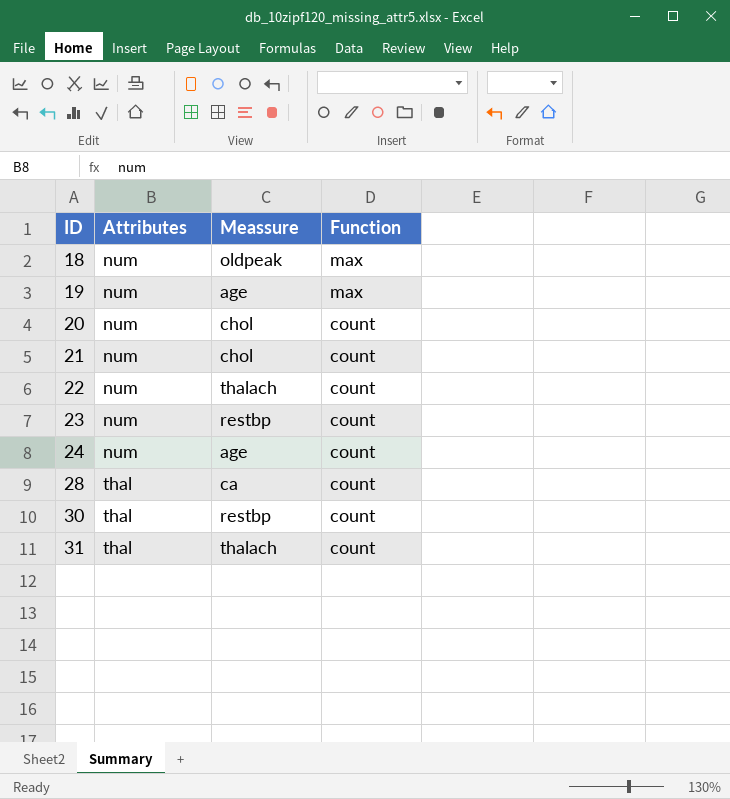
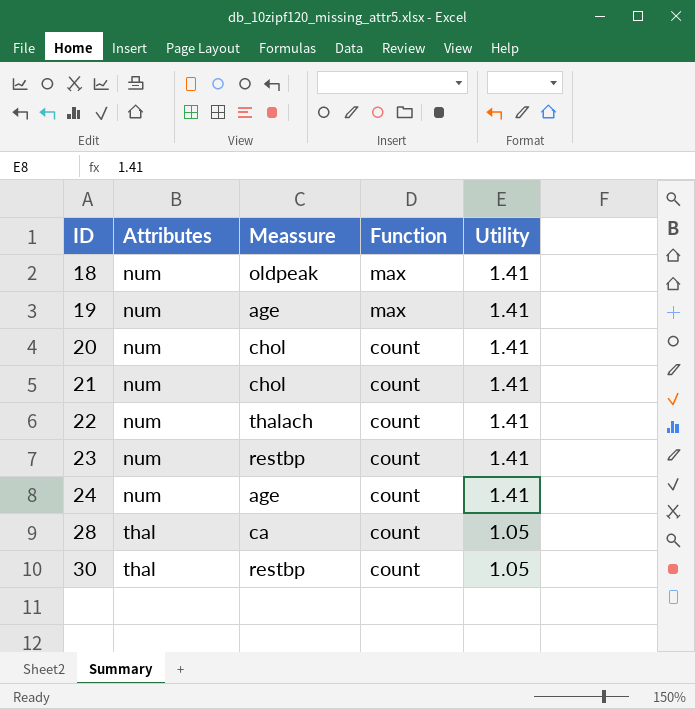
column Utility | position: none -> 5
row 31: thal | thalach | count -> none

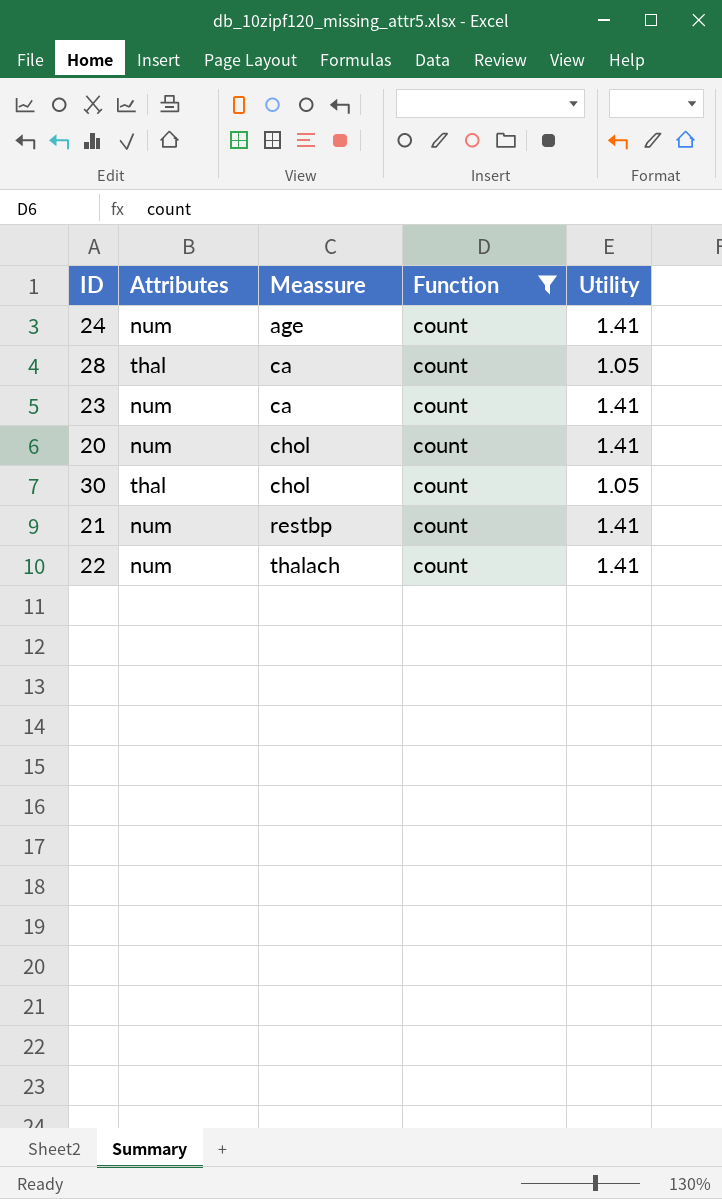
filter: none -> Function = count
row order: ID ascending -> Meassure ascending
23 | Meassure: restbp -> ca
30 | Meassure: restbp -> chol
21 | Meassure: chol -> restbp

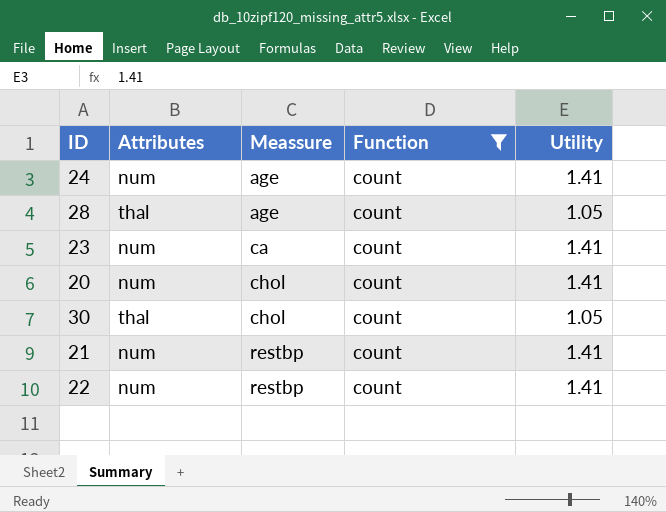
28 | Meassure: ca -> age
22 | Meassure: thalach -> restbp

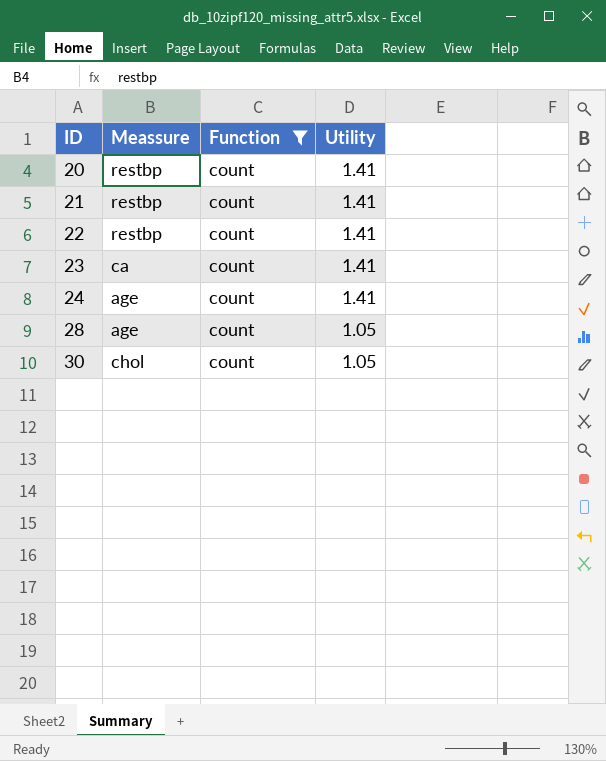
row order: Meassure ascending -> ID ascending
column Attributes | position: 2 -> none
20 | Meassure: chol -> restbp

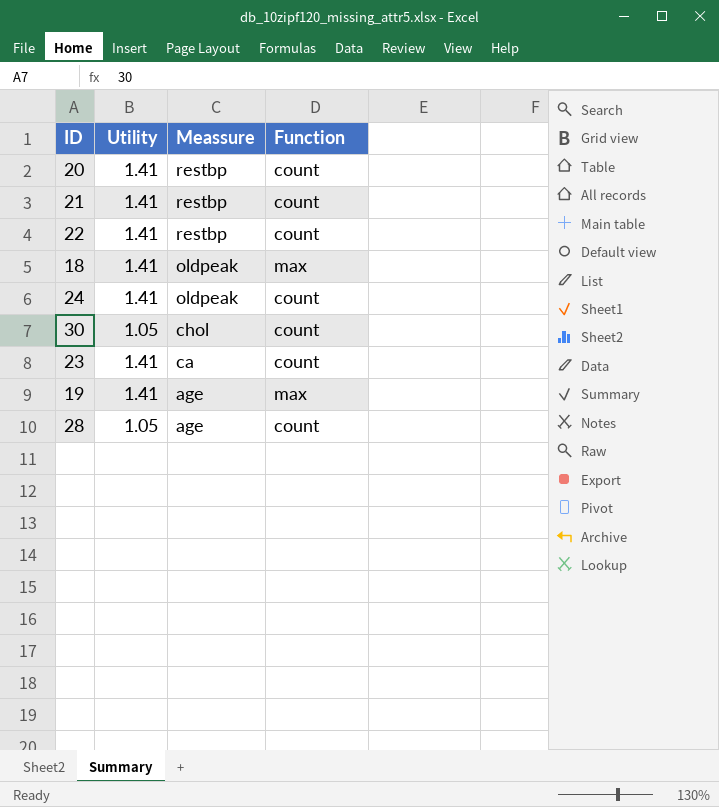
filter: Function = count -> none
row order: ID ascending -> Meassure descending
column Utility | position: 4 -> 2
24 | Meassure: age -> oldpeak

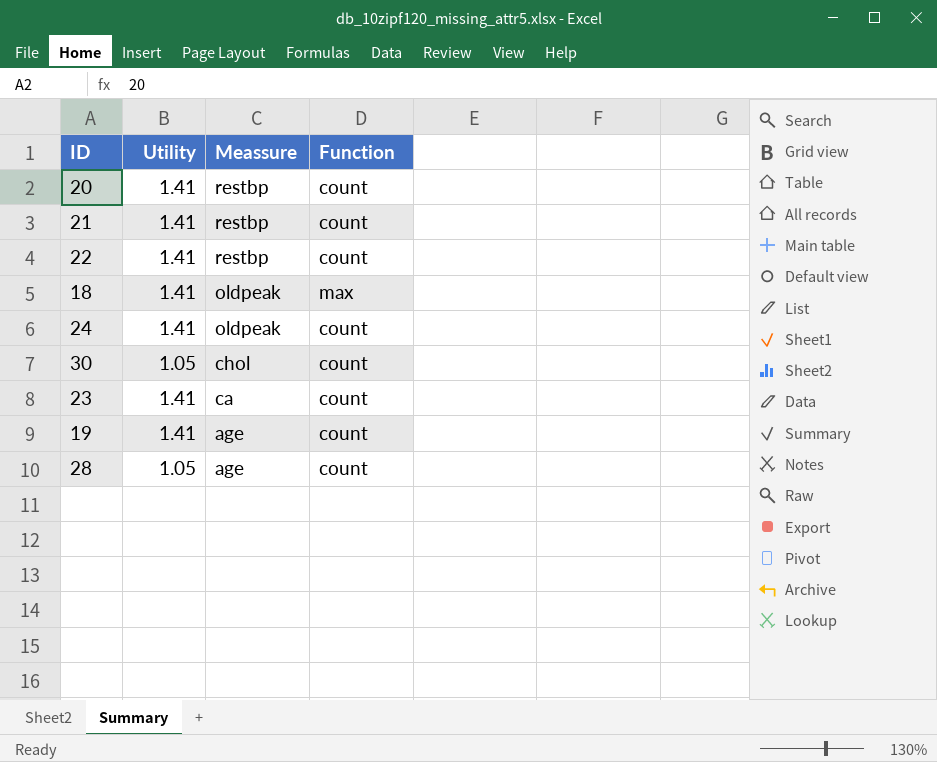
19 | Function: max -> count

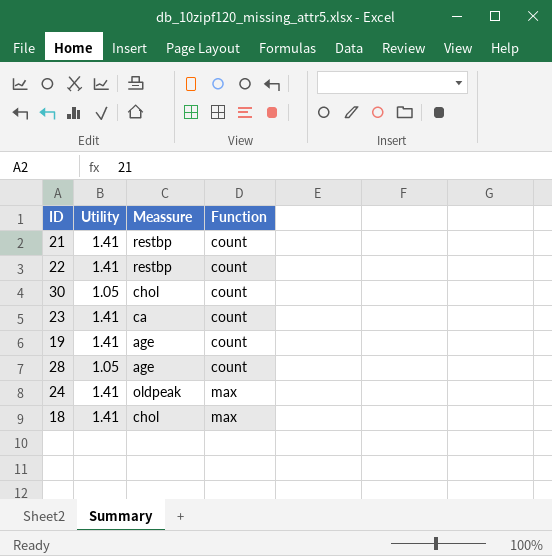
row order: Meassure descending -> Function ascending
row 20: 1.41 | restbp | count -> none
24 | Function: count -> max
18 | Meassure: oldpeak -> chol

